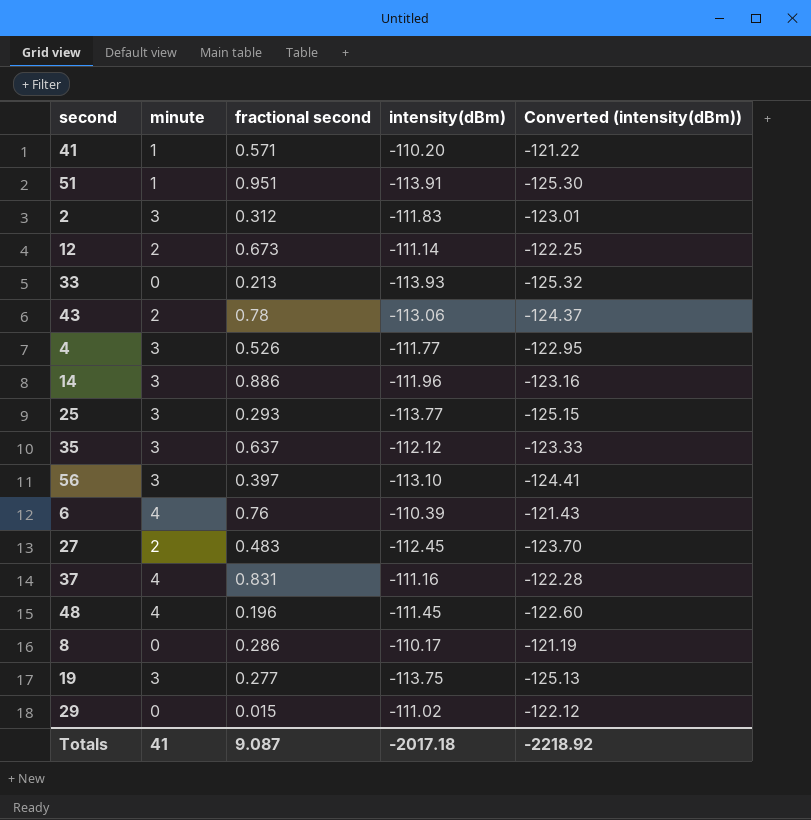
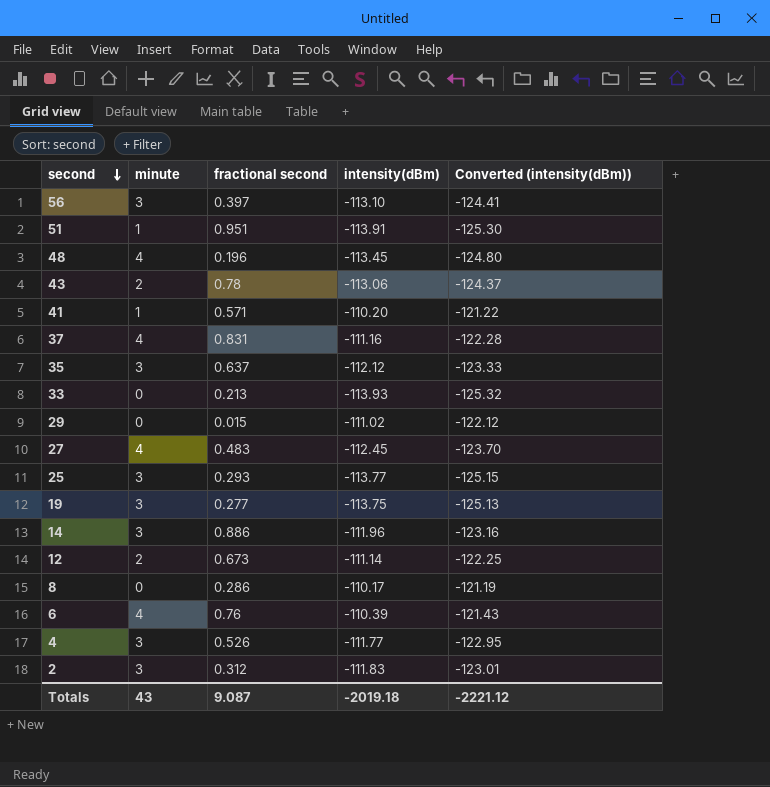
row order: none -> second descending
48 | intensity(dBm): -111.45 -> -113.45
48 | Converted (intensity(dBm)): -122.60 -> -124.80
27 | minute: 2 -> 4
Totals | minute: 41 -> 43
Totals | intensity(dBm): -2017.18 -> -2019.18
Totals | Converted (intensity(dBm)): -2218.92 -> -2221.12

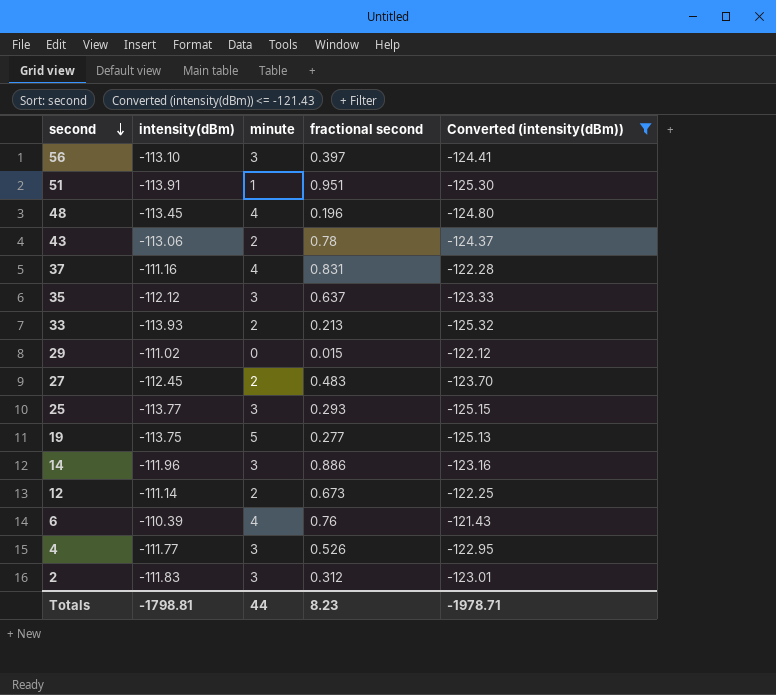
filter: none -> Converted (intensity(dBm)) <= -121.43
column intensity(dBm) | position: 4 -> 2
33 | minute: 0 -> 2
27 | minute: 4 -> 2
19 | minute: 3 -> 5
Totals | intensity(dBm): -2019.18 -> -1798.81
Totals | minute: 43 -> 44
Totals | fractional second: 9.087 -> 8.23
Totals | Converted (intensity(dBm)): -2221.12 -> -1978.71

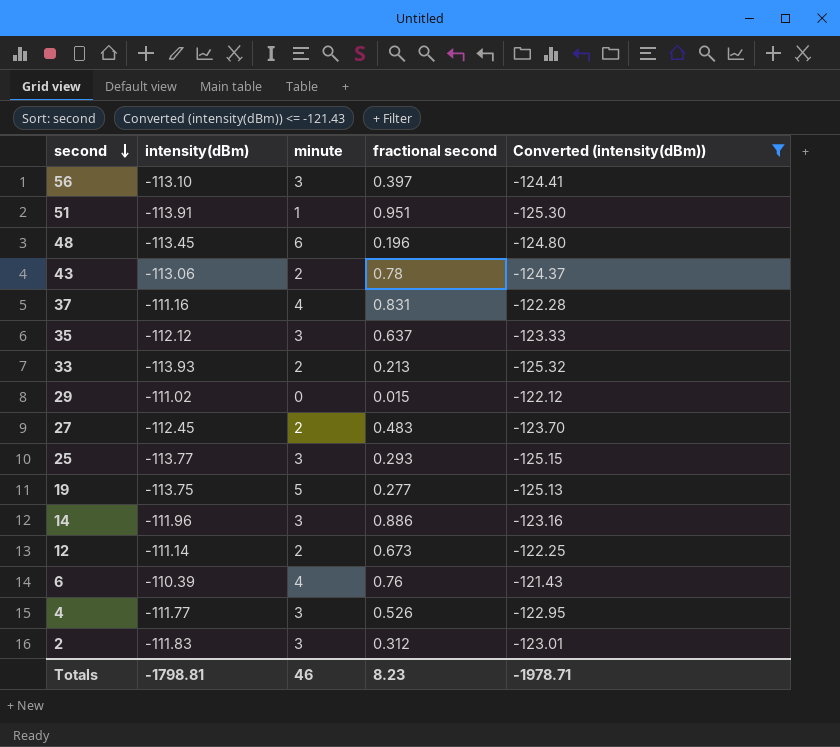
48 | minute: 4 -> 6
Totals | minute: 44 -> 46

